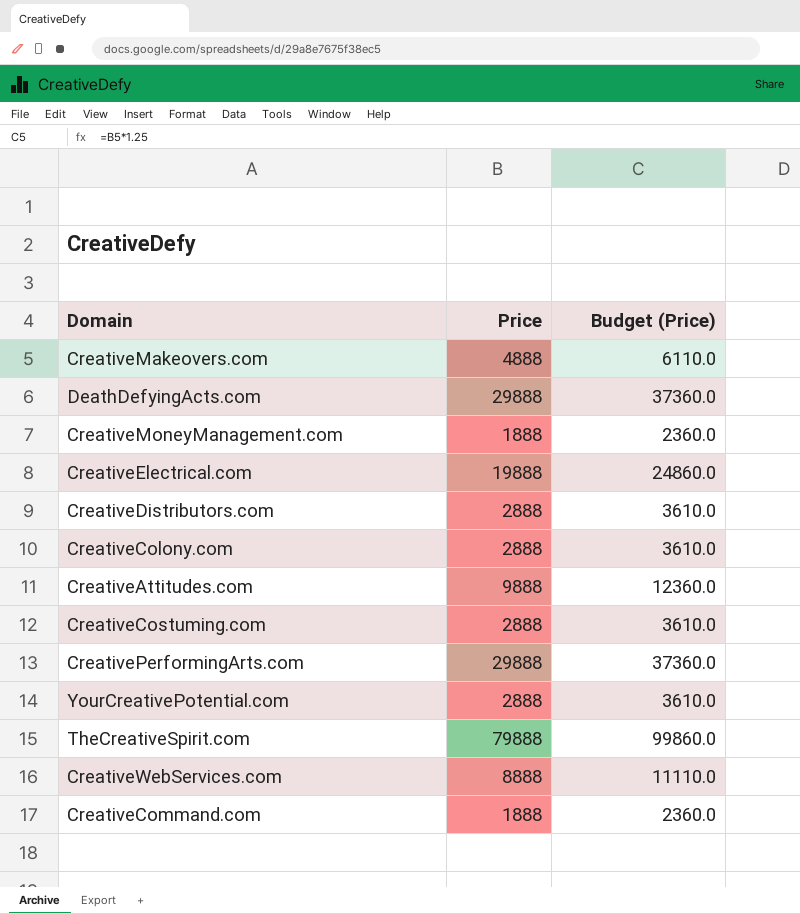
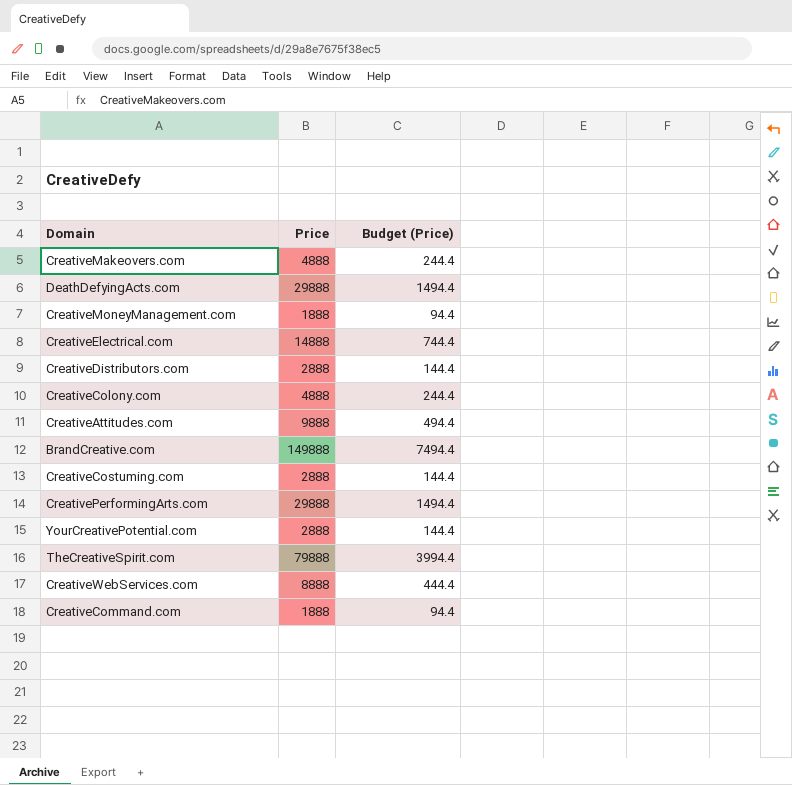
column Budget (Price) | formula: [Price] * 1.25 -> [Price] * 0.05
CreativeElectrical.com | Price: 19888 -> 14888
CreativeColony.com | Price: 2888 -> 4888
row BrandCreative.com: none -> 149888 | 7494.4

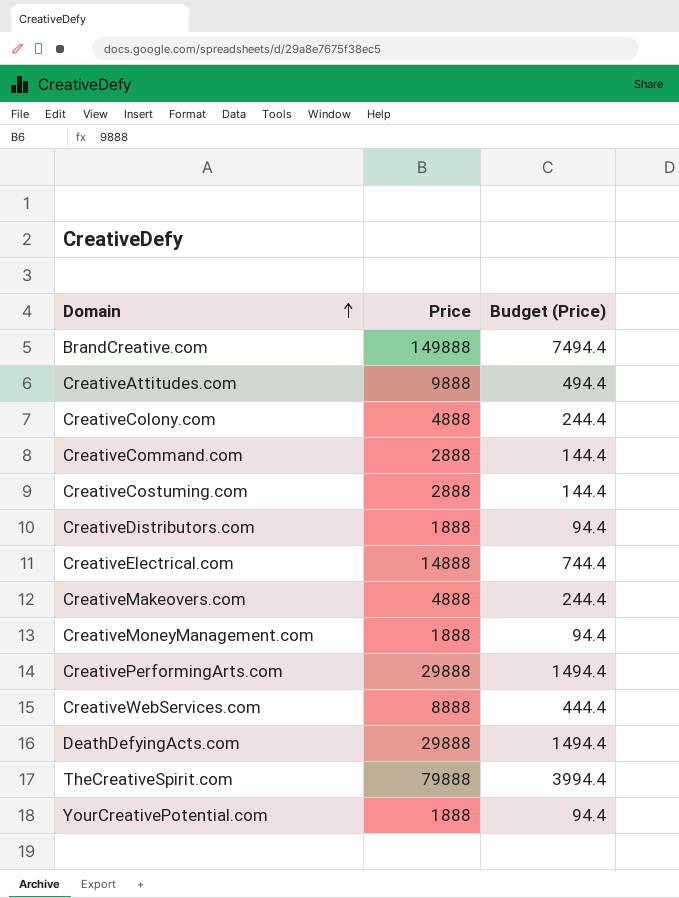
row order: none -> Domain ascending
CreativeCommand.com | Price: 1888 -> 2888
CreativeCommand.com | Budget (Price): 94.4 -> 144.4
CreativeDistributors.com | Price: 2888 -> 1888
CreativeDistributors.com | Budget (Price): 144.4 -> 94.4
YourCreativePotential.com | Price: 2888 -> 1888
YourCreativePotential.com | Budget (Price): 144.4 -> 94.4

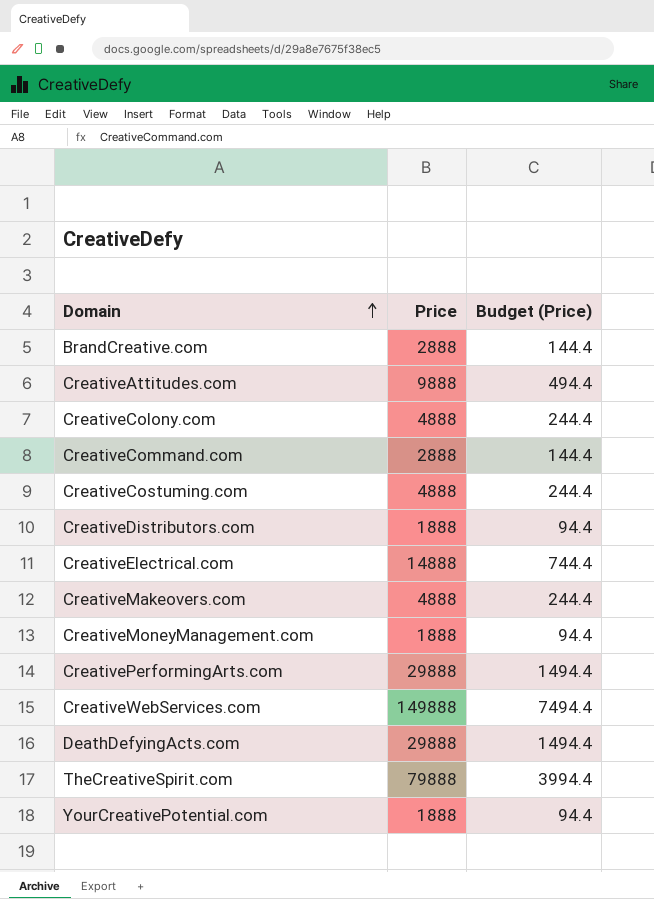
BrandCreative.com | Price: 149888 -> 2888
BrandCreative.com | Budget (Price): 7494.4 -> 144.4
CreativeCostuming.com | Price: 2888 -> 4888
CreativeCostuming.com | Budget (Price): 144.4 -> 244.4
CreativeWebServices.com | Price: 8888 -> 149888
CreativeWebServices.com | Budget (Price): 444.4 -> 7494.4

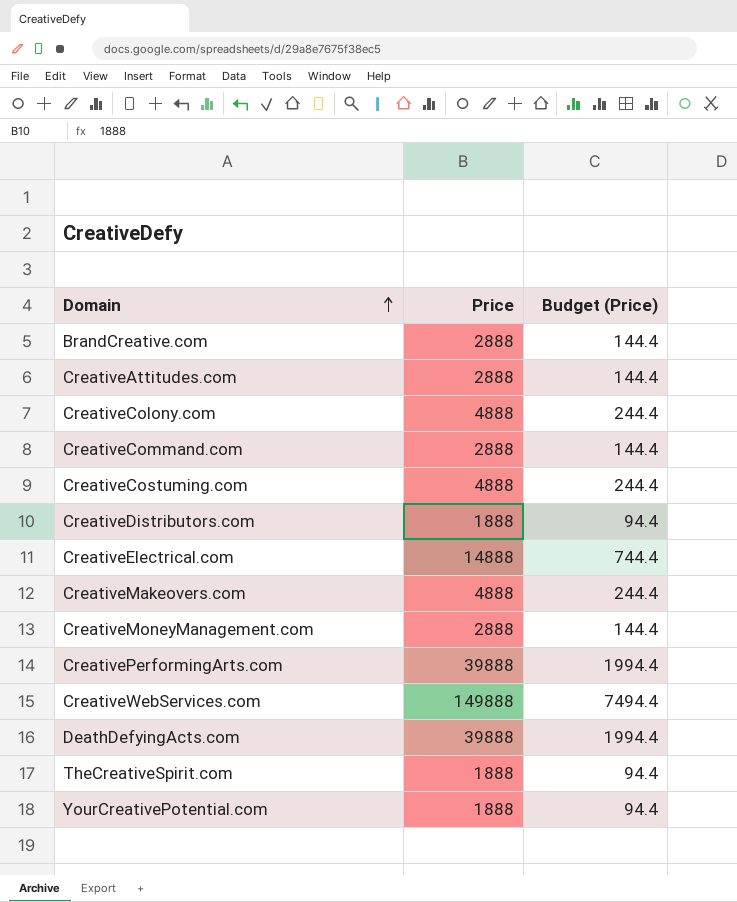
CreativeAttitudes.com | Price: 9888 -> 2888
CreativeAttitudes.com | Budget (Price): 494.4 -> 144.4
CreativeMoneyManagement.com | Price: 1888 -> 2888
CreativeMoneyManagement.com | Budget (Price): 94.4 -> 144.4
CreativePerformingArts.com | Price: 29888 -> 39888
CreativePerformingArts.com | Budget (Price): 1494.4 -> 1994.4
DeathDefyingActs.com | Price: 29888 -> 39888
DeathDefyingActs.com | Budget (Price): 1494.4 -> 1994.4
TheCreativeSpirit.com | Price: 79888 -> 1888
TheCreativeSpirit.com | Budget (Price): 3994.4 -> 94.4

